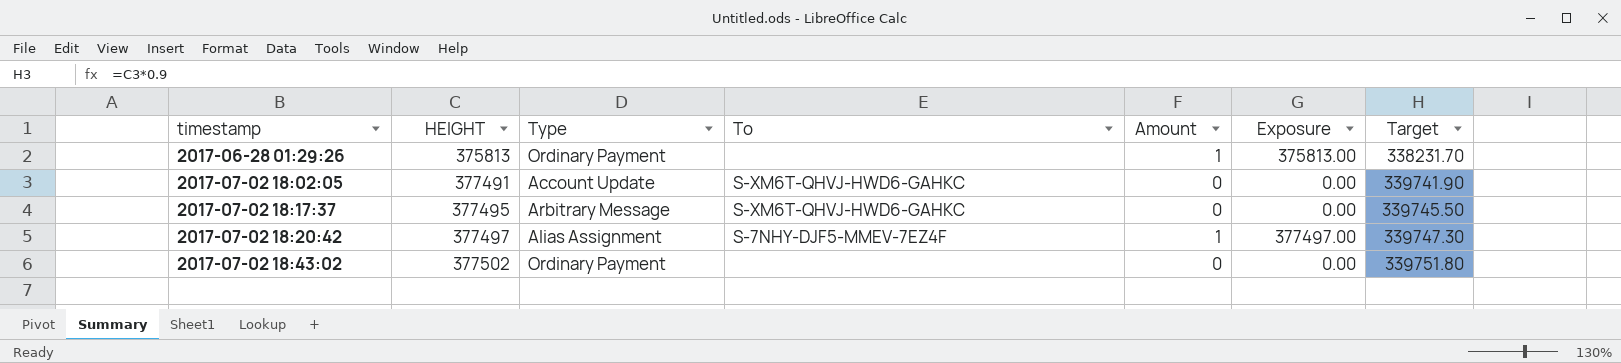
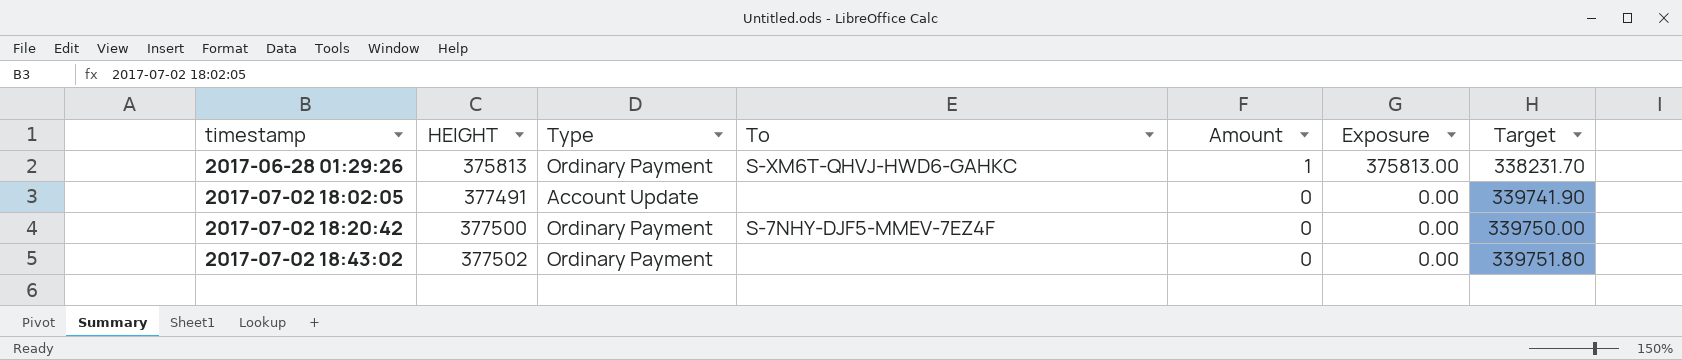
row 2017-07-02 18:17:37: 377495 | Arbitrary Message | S-XM6T-QHVJ-HWD6-GAHKC | 0 | 0.00 | 339745.50 -> none
2017-06-28 01:29:26 | To: none -> S-XM6T-QHVJ-HWD6-GAHKC
2017-07-02 18:02:05 | To: S-XM6T-QHVJ-HWD6-GAHKC -> none
2017-07-02 18:20:42 | HEIGHT: 377497 -> 377500
2017-07-02 18:20:42 | Type: Alias Assignment -> Ordinary Payment
2017-07-02 18:20:42 | Amount: 1 -> 0
2017-07-02 18:20:42 | Exposure: 377497.00 -> 0.00
2017-07-02 18:20:42 | Target: 339747.30 -> 339750.00

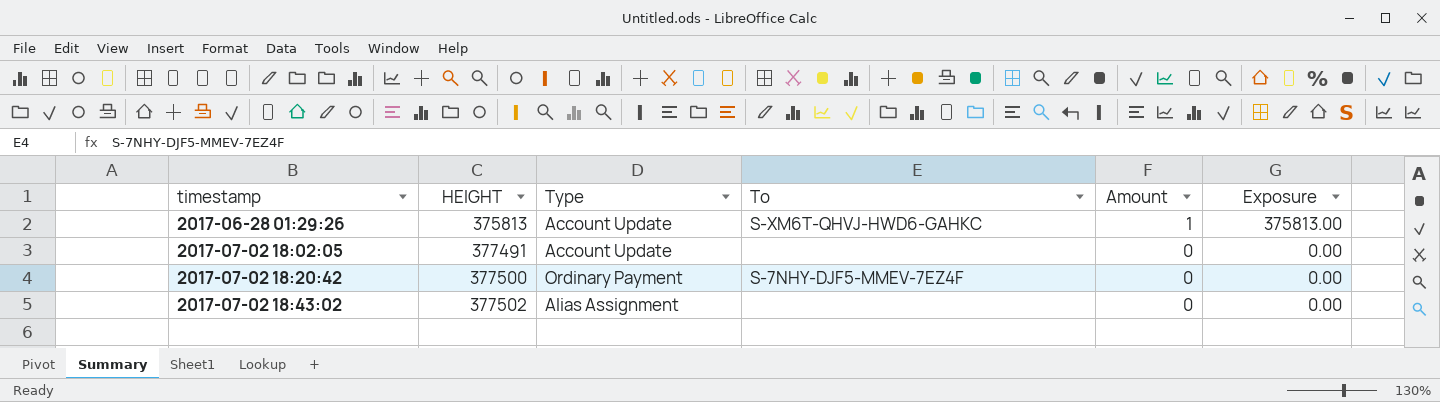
column Target | formula: [HEIGHT] * 0.9 -> none
2017-06-28 01:29:26 | Type: Ordinary Payment -> Account Update
2017-07-02 18:43:02 | Type: Ordinary Payment -> Alias Assignment

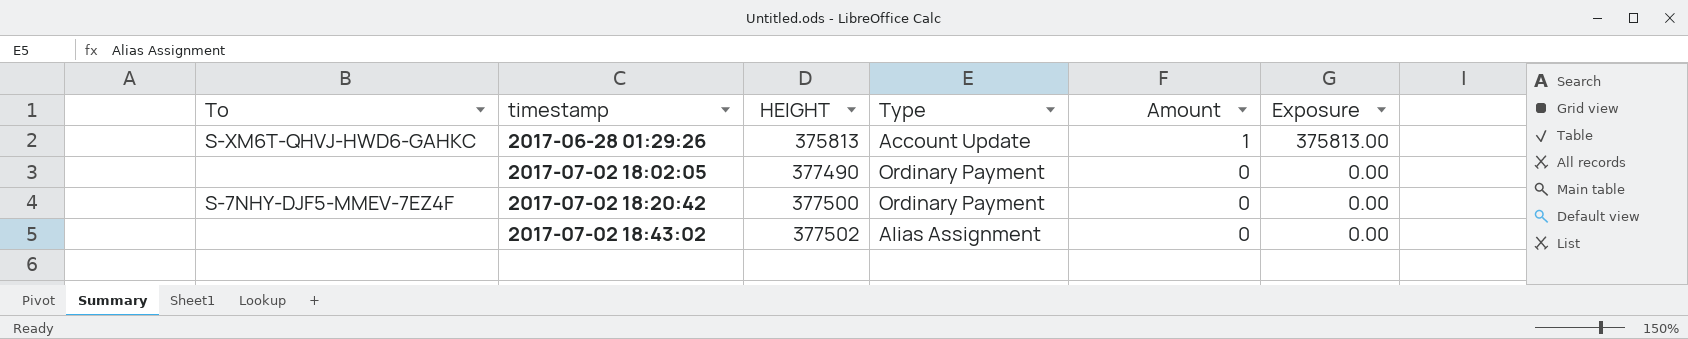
column To | position: 4 -> 1
2017-07-02 18:02:05 | HEIGHT: 377491 -> 377490
2017-07-02 18:02:05 | Type: Account Update -> Ordinary Payment

